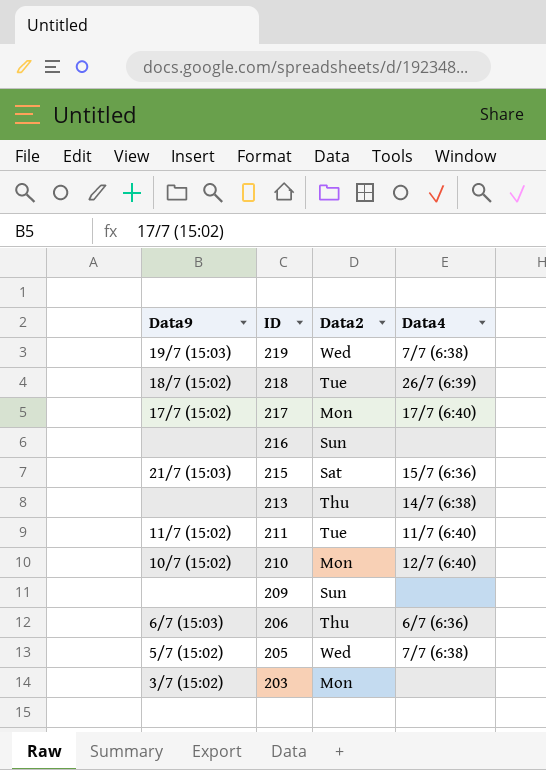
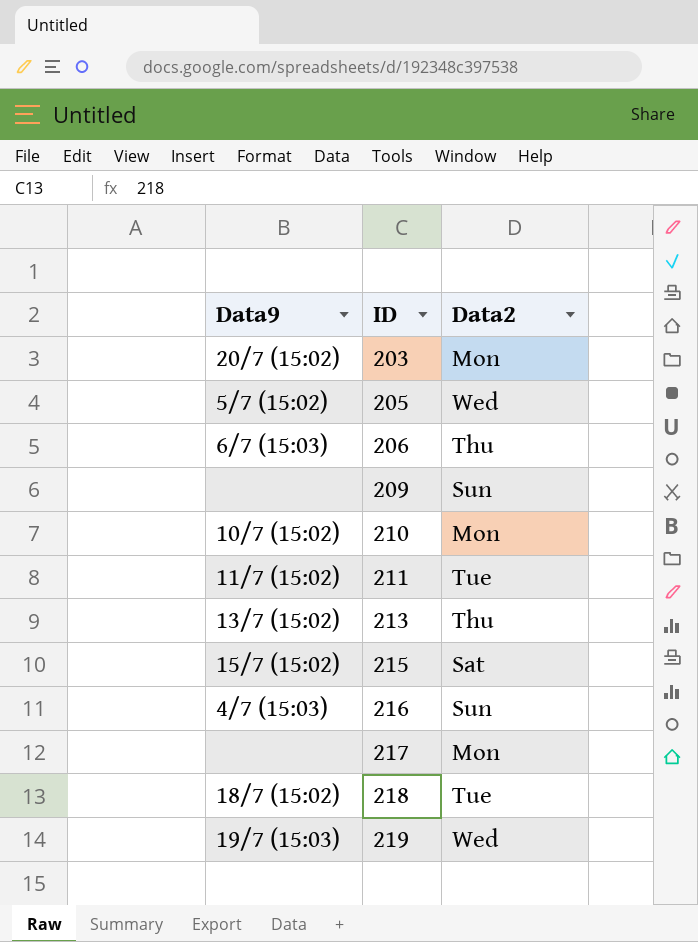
row order: ID descending -> ID ascending
column Data4 | position: 4 -> none
203 | Data9: 3/7 (15:02) -> 20/7 (15:02)
213 | Data9: none -> 13/7 (15:02)
215 | Data9: 21/7 (15:03) -> 15/7 (15:02)
216 | Data9: none -> 4/7 (15:03)
217 | Data9: 17/7 (15:02) -> none

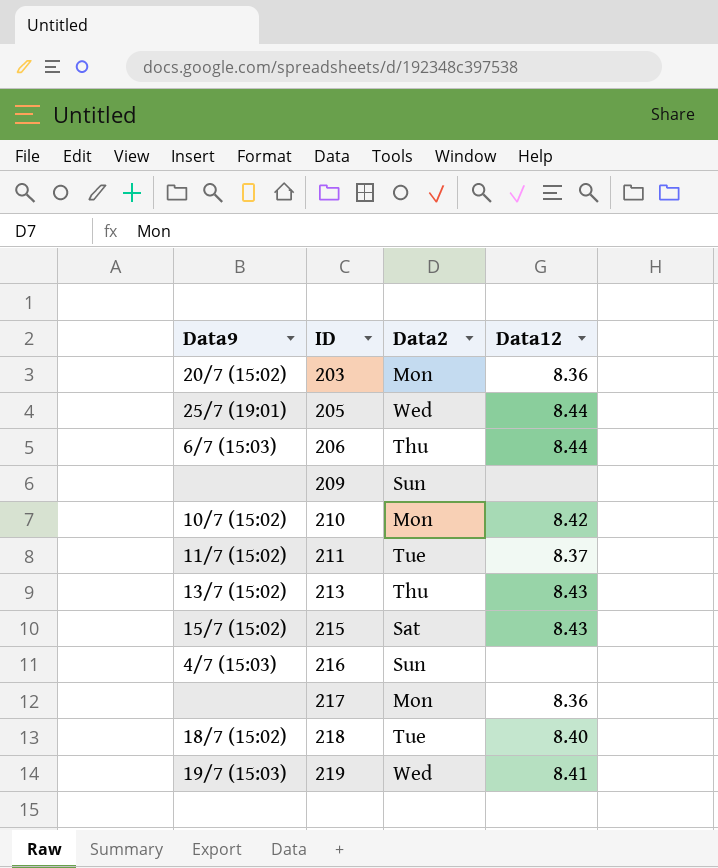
column Data12 | position: none -> 4
205 | Data9: 5/7 (15:02) -> 25/7 (19:01)

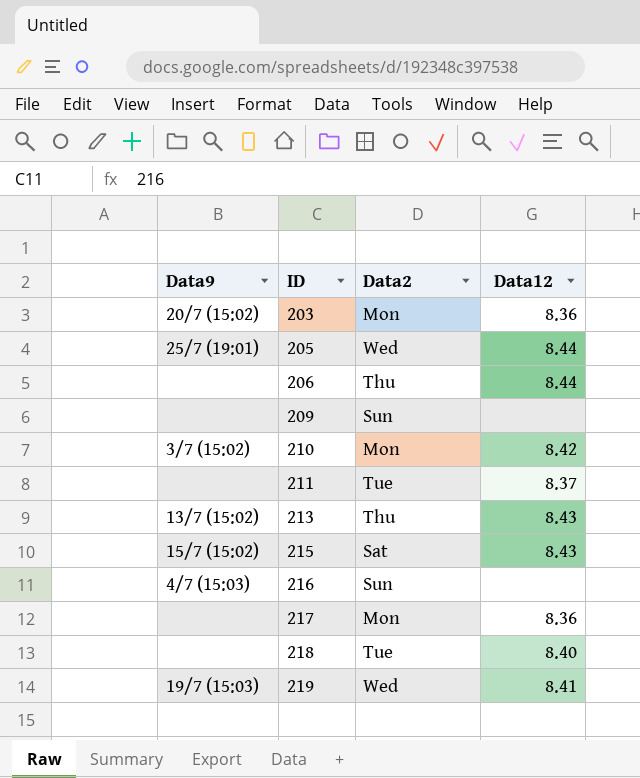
206 | Data9: 6/7 (15:03) -> none
210 | Data9: 10/7 (15:02) -> 3/7 (15:02)
211 | Data9: 11/7 (15:02) -> none
218 | Data9: 18/7 (15:02) -> none

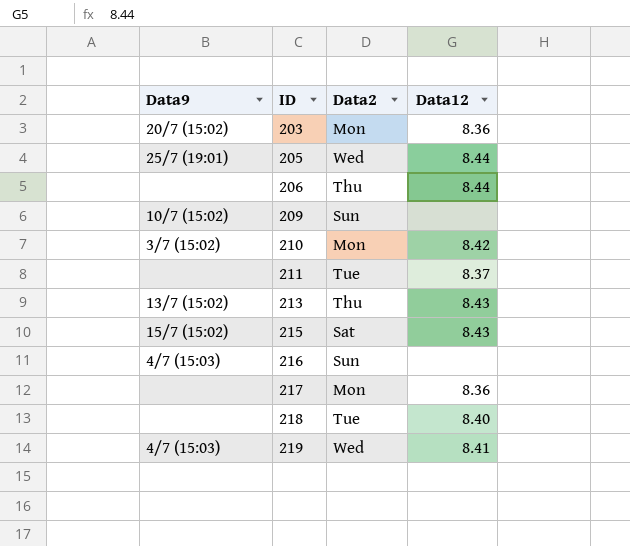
209 | Data9: none -> 10/7 (15:02)
219 | Data9: 19/7 (15:03) -> 4/7 (15:03)

